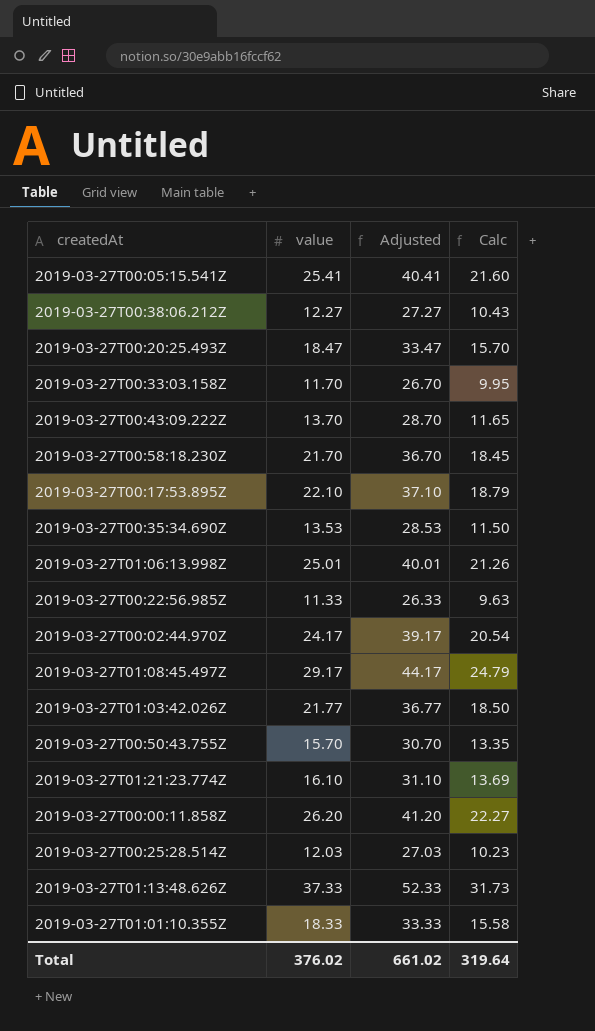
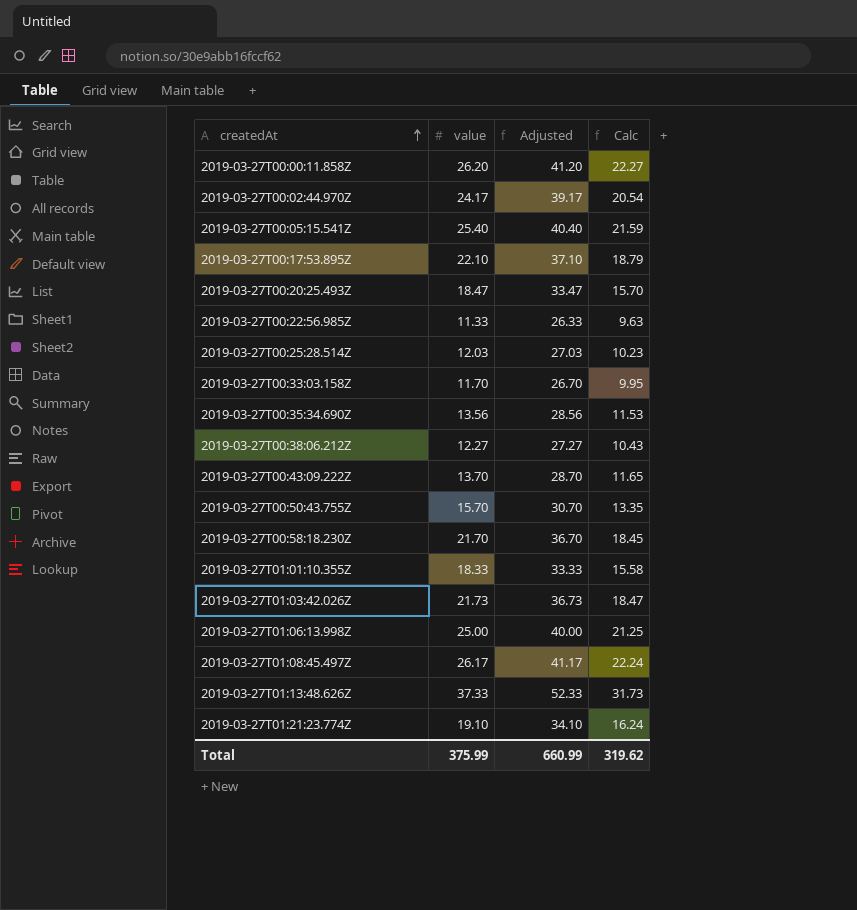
row order: none -> createdAt ascending
2019-03-27T00:05:15.541Z | value: 25.41 -> 25.40
2019-03-27T00:05:15.541Z | Adjusted: 40.41 -> 40.40
2019-03-27T00:05:15.541Z | Calc: 21.60 -> 21.59
2019-03-27T00:35:34.690Z | value: 13.53 -> 13.56
2019-03-27T00:35:34.690Z | Adjusted: 28.53 -> 28.56
2019-03-27T00:35:34.690Z | Calc: 11.50 -> 11.53
2019-03-27T01:03:42.026Z | value: 21.77 -> 21.73
2019-03-27T01:03:42.026Z | Adjusted: 36.77 -> 36.73
2019-03-27T01:03:42.026Z | Calc: 18.50 -> 18.47
2019-03-27T01:06:13.998Z | value: 25.01 -> 25.00
2019-03-27T01:06:13.998Z | Adjusted: 40.01 -> 40.00
2019-03-27T01:06:13.998Z | Calc: 21.26 -> 21.25
2019-03-27T01:08:45.497Z | value: 29.17 -> 26.17
2019-03-27T01:08:45.497Z | Adjusted: 44.17 -> 41.17
2019-03-27T01:08:45.497Z | Calc: 24.79 -> 22.24
2019-03-27T01:21:23.774Z | value: 16.10 -> 19.10
2019-03-27T01:21:23.774Z | Adjusted: 31.10 -> 34.10
2019-03-27T01:21:23.774Z | Calc: 13.69 -> 16.24
Total | value: 376.02 -> 375.99
Total | Adjusted: 661.02 -> 660.99
Total | Calc: 319.64 -> 319.62

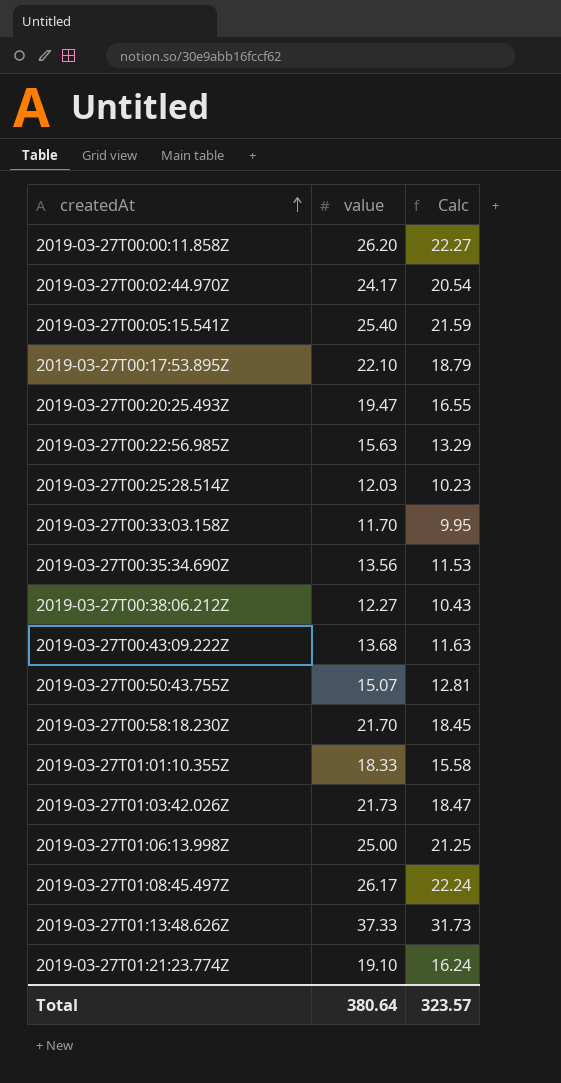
column Adjusted | formula: [value] + 15 -> none
2019-03-27T00:20:25.493Z | value: 18.47 -> 19.47
2019-03-27T00:20:25.493Z | Calc: 15.70 -> 16.55
2019-03-27T00:22:56.985Z | value: 11.33 -> 15.63
2019-03-27T00:22:56.985Z | Calc: 9.63 -> 13.29
2019-03-27T00:43:09.222Z | value: 13.70 -> 13.68
2019-03-27T00:43:09.222Z | Calc: 11.65 -> 11.63
2019-03-27T00:50:43.755Z | value: 15.70 -> 15.07
2019-03-27T00:50:43.755Z | Calc: 13.35 -> 12.81
Total | value: 375.99 -> 380.64
Total | Calc: 319.62 -> 323.57

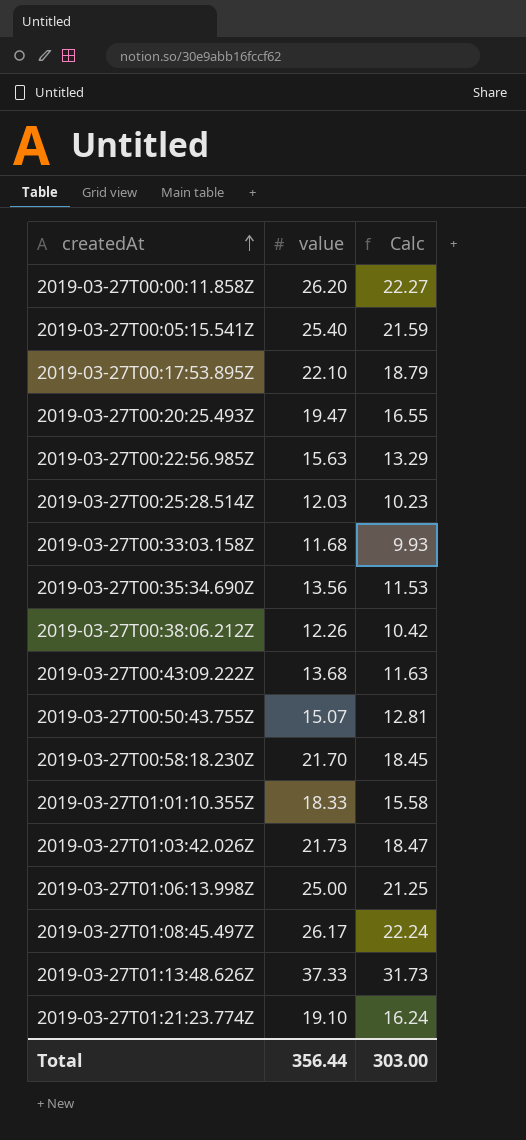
row 2019-03-27T00:02:44.970Z: 24.17 | 20.54 -> none
2019-03-27T00:33:03.158Z | value: 11.70 -> 11.68
2019-03-27T00:33:03.158Z | Calc: 9.95 -> 9.93
2019-03-27T00:38:06.212Z | value: 12.27 -> 12.26
2019-03-27T00:38:06.212Z | Calc: 10.43 -> 10.42
Total | value: 380.64 -> 356.44
Total | Calc: 323.57 -> 303.00

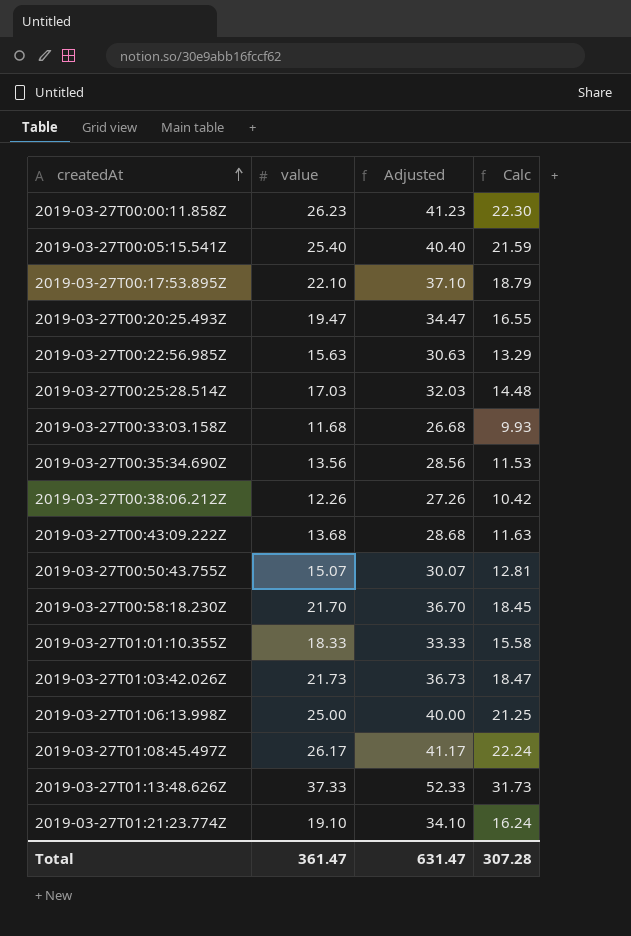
column Adjusted | formula: none -> [value] + 15
2019-03-27T00:00:11.858Z | value: 26.20 -> 26.23
2019-03-27T00:00:11.858Z | Calc: 22.27 -> 22.30
2019-03-27T00:25:28.514Z | value: 12.03 -> 17.03
2019-03-27T00:25:28.514Z | Calc: 10.23 -> 14.48
Total | value: 356.44 -> 361.47
Total | Calc: 303.00 -> 307.28

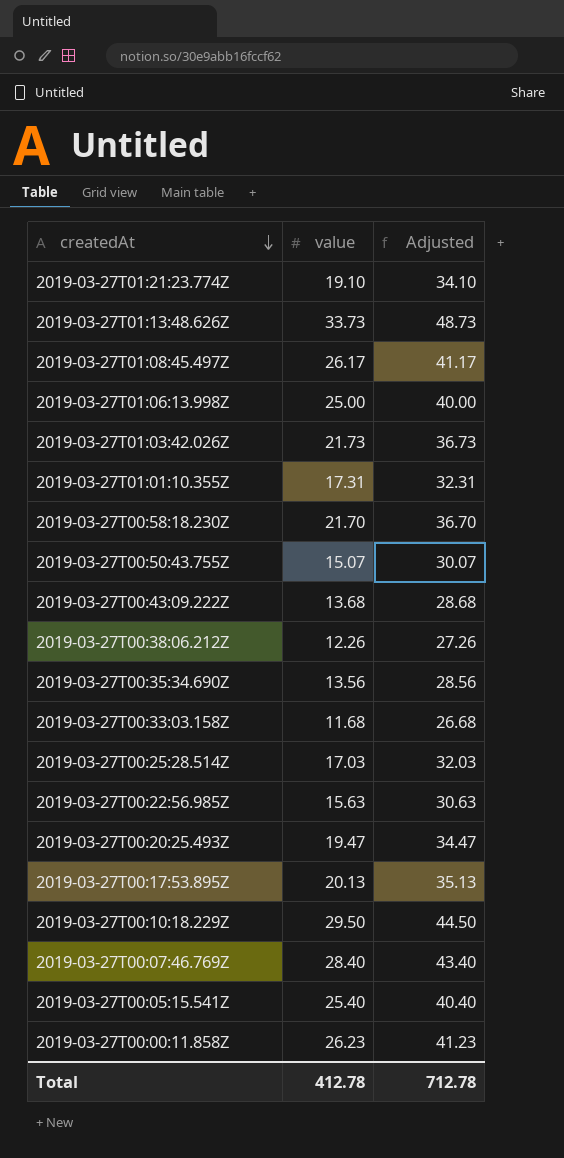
row order: createdAt ascending -> createdAt descending
column Calc | formula: [value] * 0.85 -> none
2019-03-27T01:13:48.626Z | value: 37.33 -> 33.73
2019-03-27T01:13:48.626Z | Adjusted: 52.33 -> 48.73
2019-03-27T01:01:10.355Z | value: 18.33 -> 17.31
2019-03-27T01:01:10.355Z | Adjusted: 33.33 -> 32.31
2019-03-27T00:17:53.895Z | value: 22.10 -> 20.13
2019-03-27T00:17:53.895Z | Adjusted: 37.10 -> 35.13
row 2019-03-27T00:10:18.229Z: none -> 29.50 | 44.50
row 2019-03-27T00:07:46.769Z: none -> 28.40 | 43.40
Total | value: 361.47 -> 412.78
Total | Adjusted: 631.47 -> 712.78

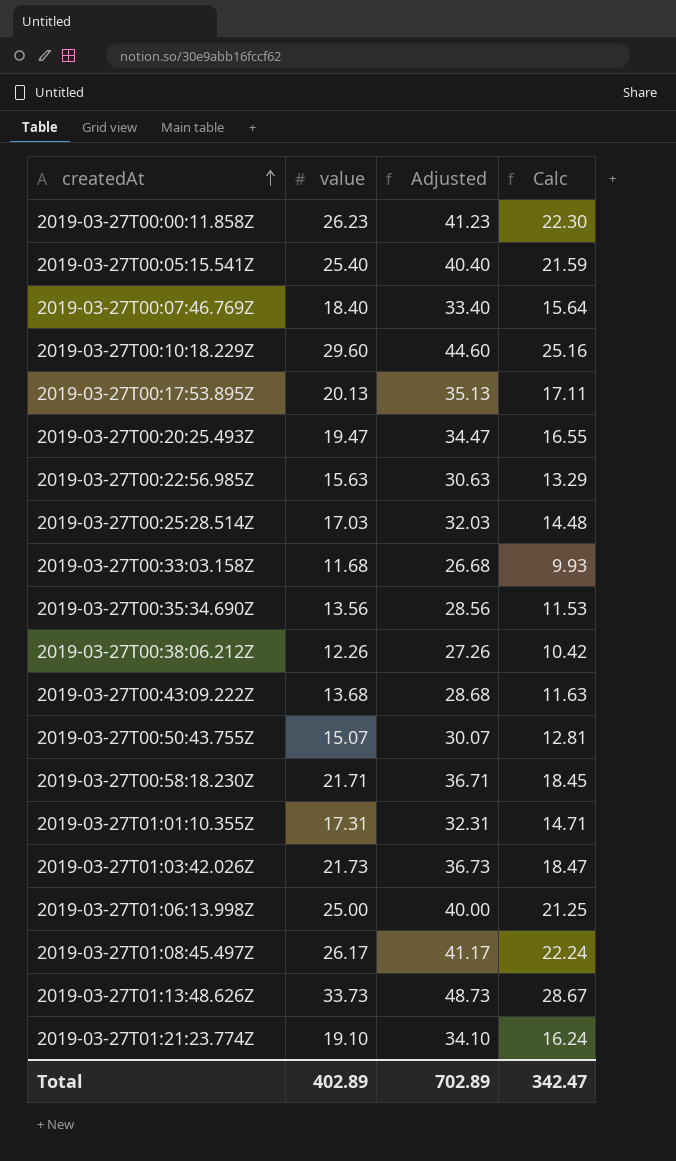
row order: createdAt descending -> createdAt ascending
column Calc | formula: none -> [value] * 0.85
2019-03-27T00:07:46.769Z | value: 28.40 -> 18.40
2019-03-27T00:07:46.769Z | Adjusted: 43.40 -> 33.40
2019-03-27T00:10:18.229Z | value: 29.50 -> 29.60
2019-03-27T00:10:18.229Z | Adjusted: 44.50 -> 44.60
2019-03-27T00:58:18.230Z | value: 21.70 -> 21.71
2019-03-27T00:58:18.230Z | Adjusted: 36.70 -> 36.71
Total | value: 412.78 -> 402.89
Total | Adjusted: 712.78 -> 702.89

